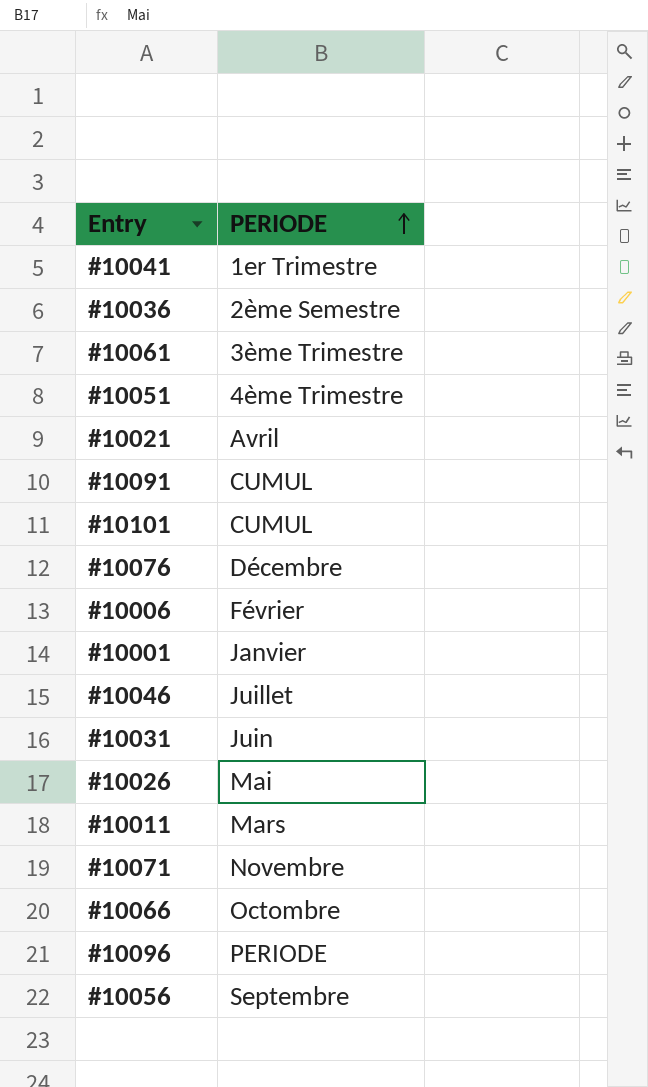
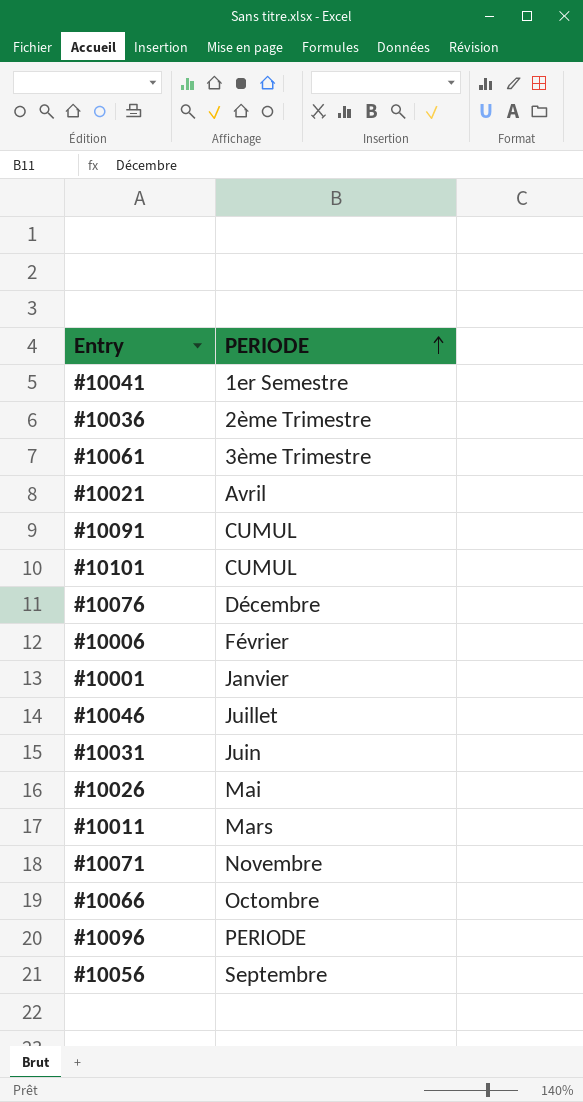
row #10051: 4ème Trimestre -> none
#10041 | PERIODE: 1er Trimestre -> 1er Semestre
#10036 | PERIODE: 2ème Semestre -> 2ème Trimestre

